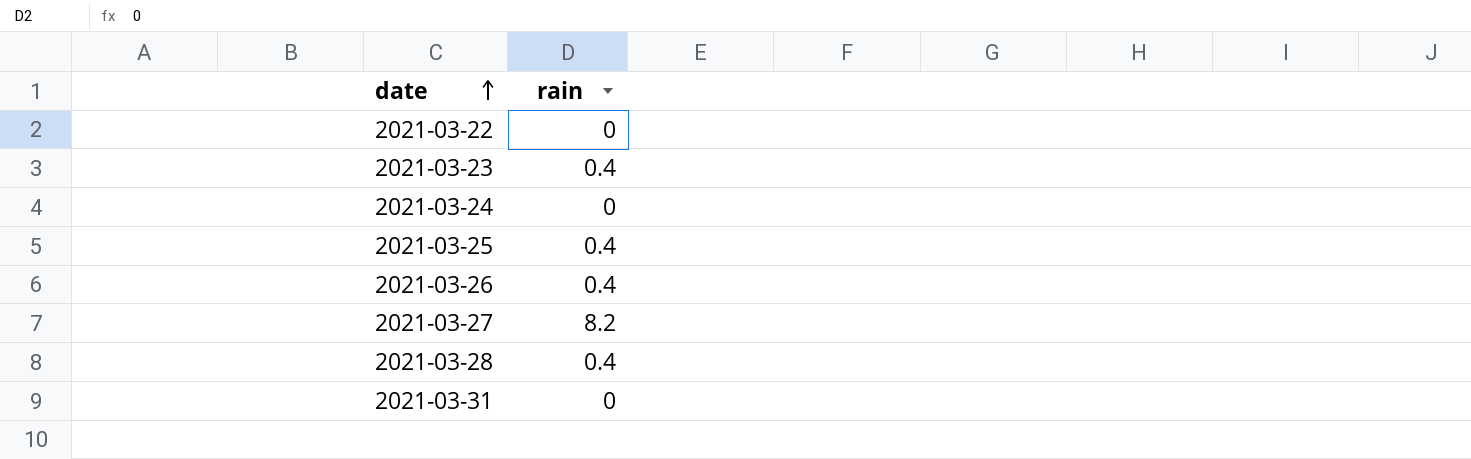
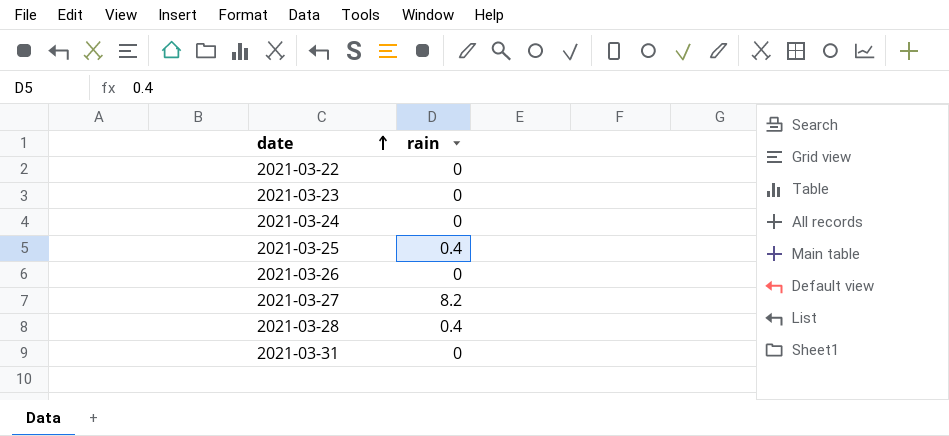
2021-03-23 | rain: 0.4 -> 0
2021-03-26 | rain: 0.4 -> 0

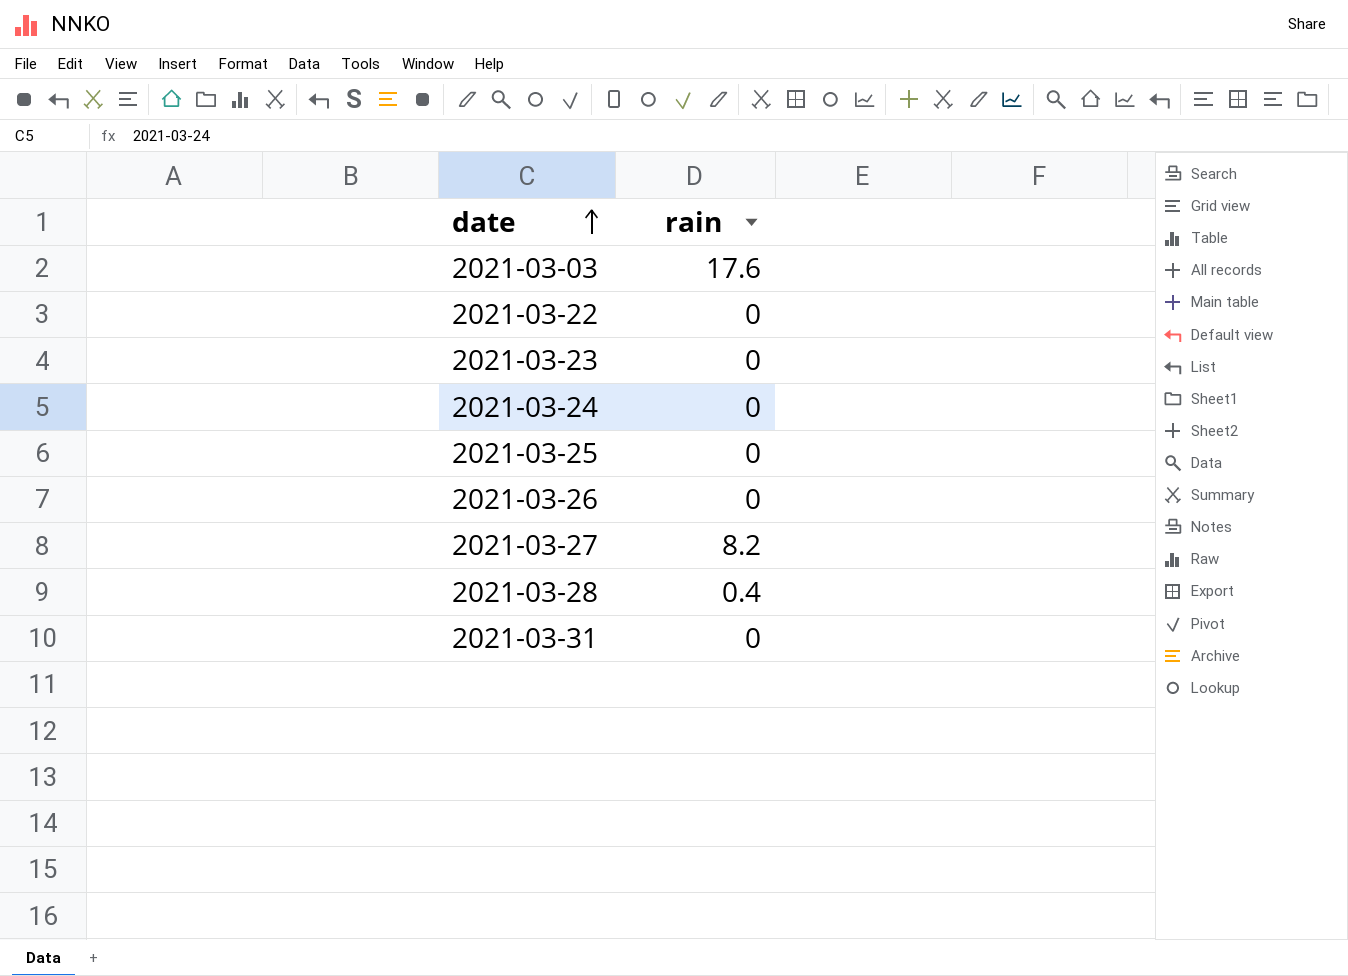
row 2021-03-03: none -> 17.6
2021-03-25 | rain: 0.4 -> 0

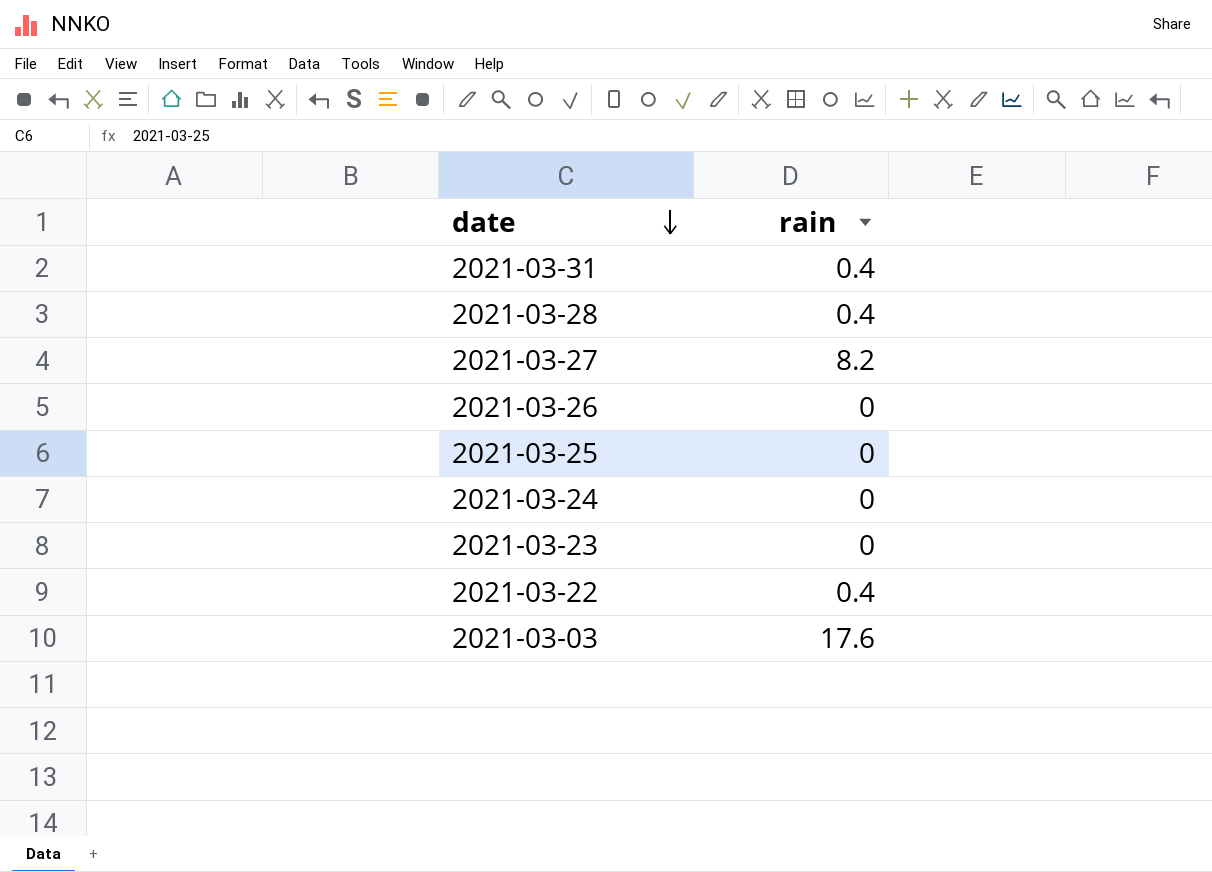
row order: date ascending -> date descending
2021-03-31 | rain: 0 -> 0.4
2021-03-22 | rain: 0 -> 0.4

